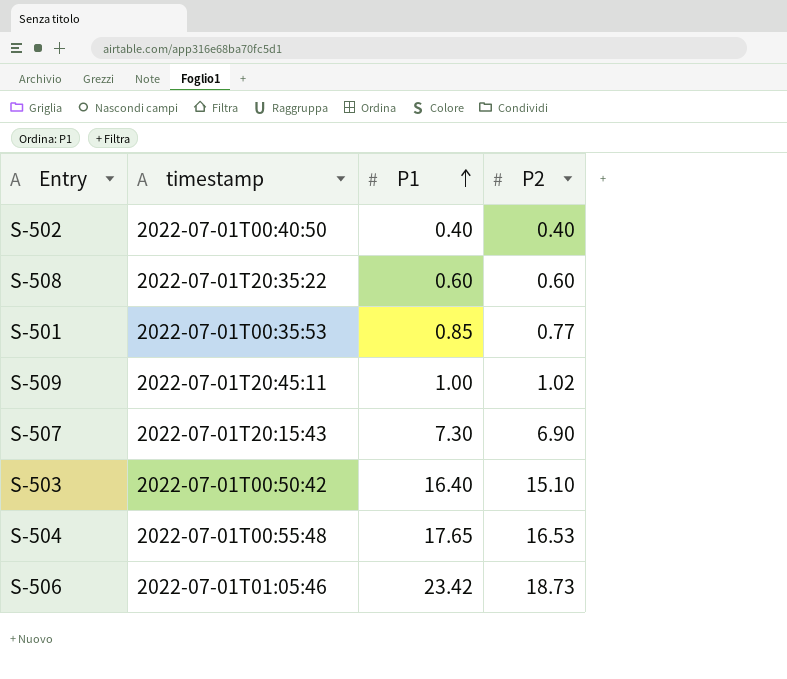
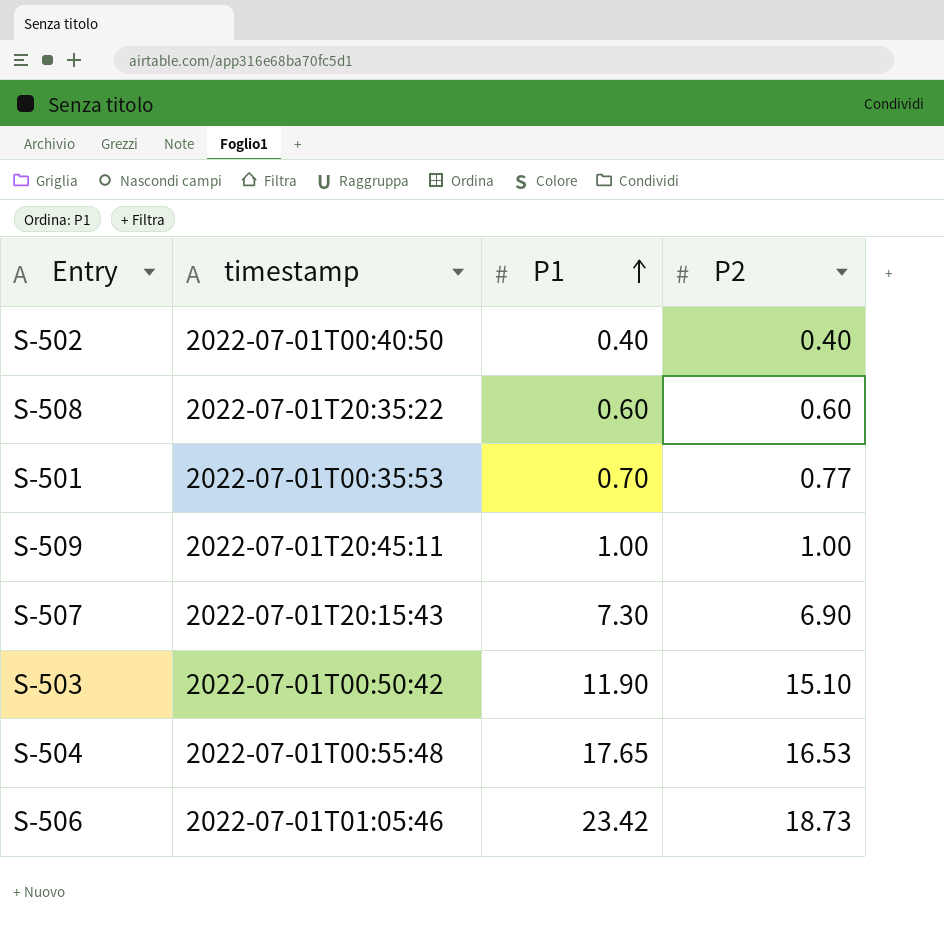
S-501 | P1: 0.85 -> 0.70
S-509 | P2: 1.02 -> 1.00
S-503 | P1: 16.40 -> 11.90

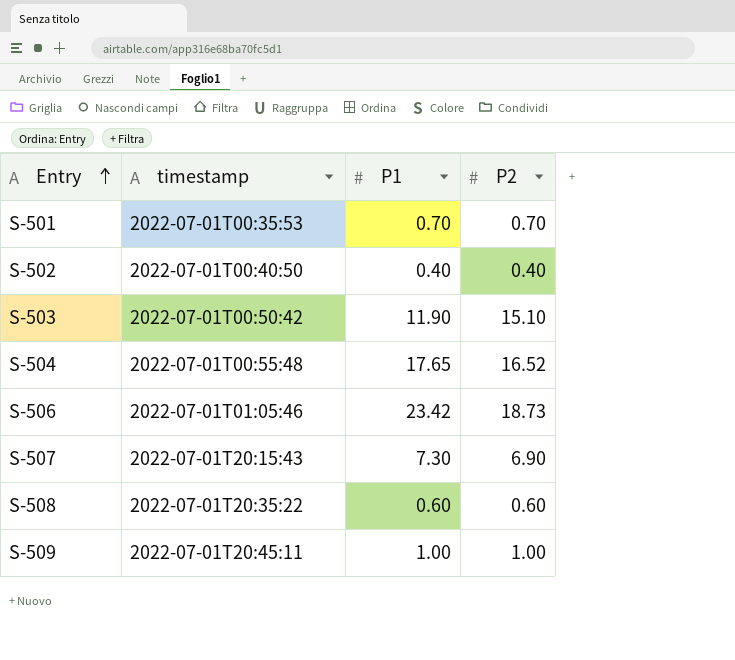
row order: P1 ascending -> Entry ascending
S-501 | P2: 0.77 -> 0.70
S-504 | P2: 16.53 -> 16.52

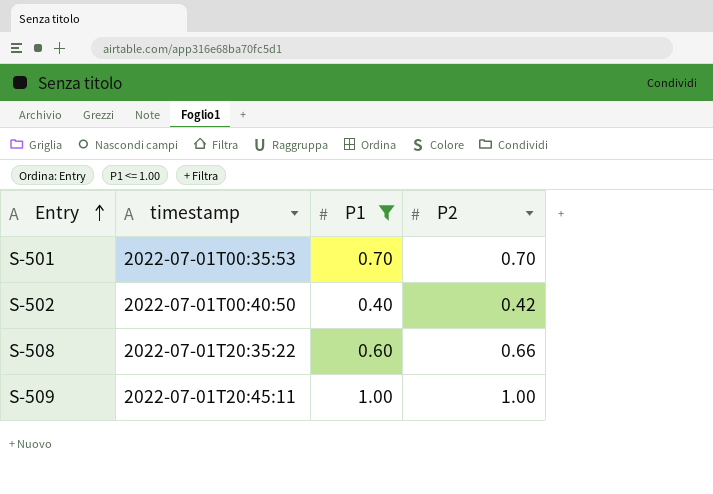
filter: none -> P1 <= 1.00
S-502 | P2: 0.40 -> 0.42
S-508 | P2: 0.60 -> 0.66

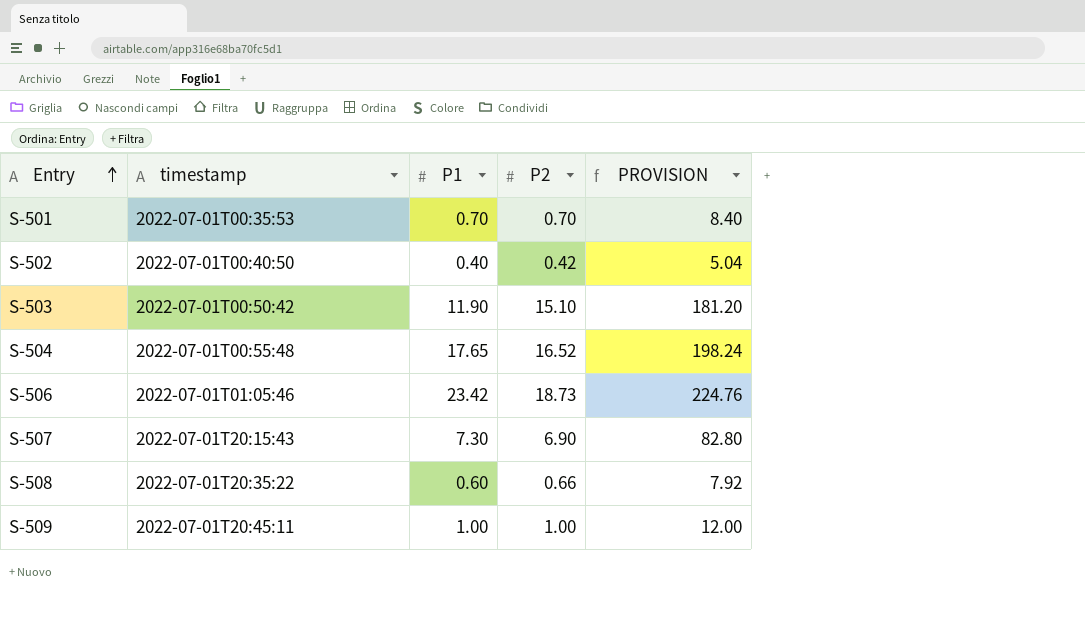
filter: P1 <= 1.00 -> none
column PROVISION | formula: none -> [P2] * 12

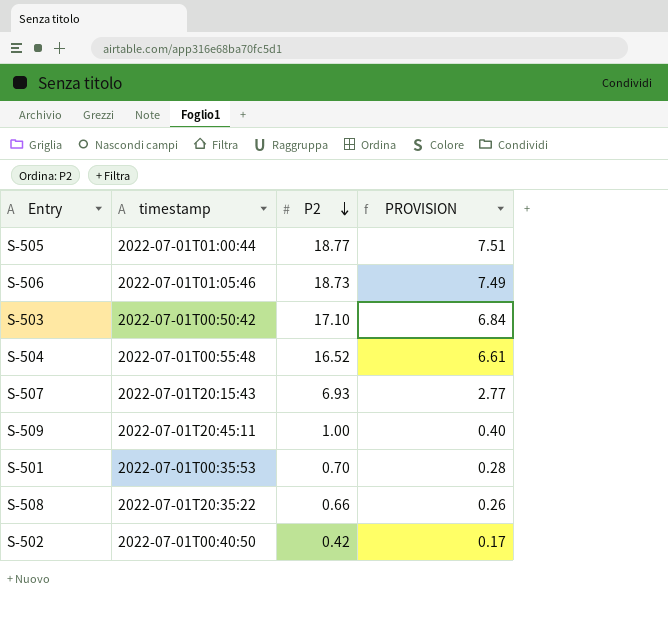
row order: Entry ascending -> P2 descending
column P1 | position: 3 -> none
column PROVISION | formula: [P2] * 12 -> [P2] * 0.4
row S-505: none -> 2022-07-01T01:00:44 | 18.77 | 7.51
S-503 | P2: 15.10 -> 17.10
S-507 | P2: 6.90 -> 6.93

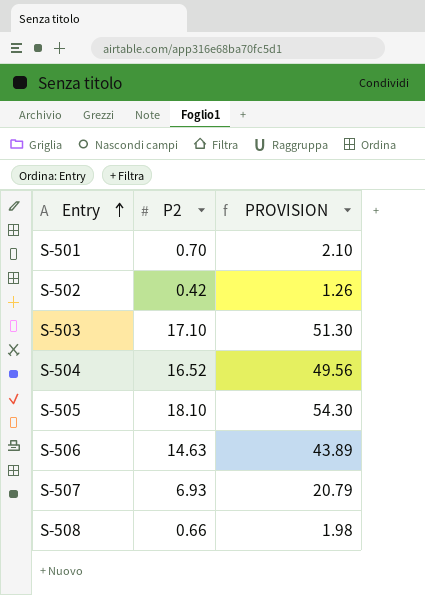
row order: P2 descending -> Entry ascending
column timestamp | position: 2 -> none
column PROVISION | formula: [P2] * 0.4 -> [P2] * 3
row S-509: 2022-07-01T20:45:11 | 1.00 | 0.40 -> none
S-505 | P2: 18.77 -> 18.10
S-506 | P2: 18.73 -> 14.63

